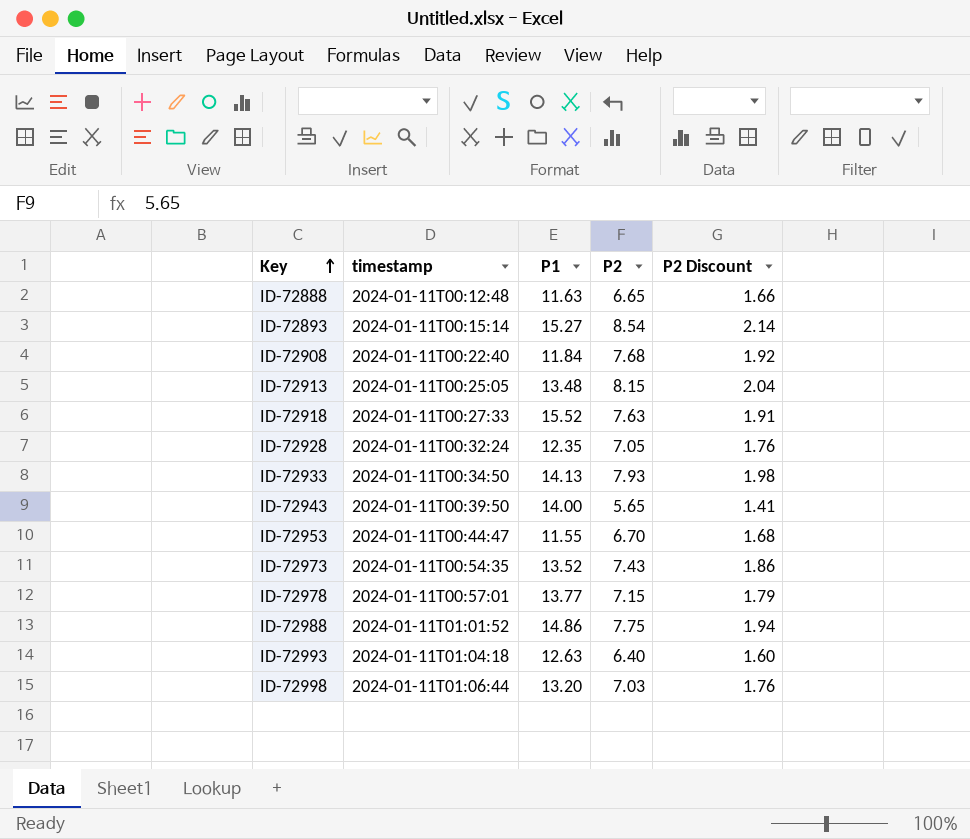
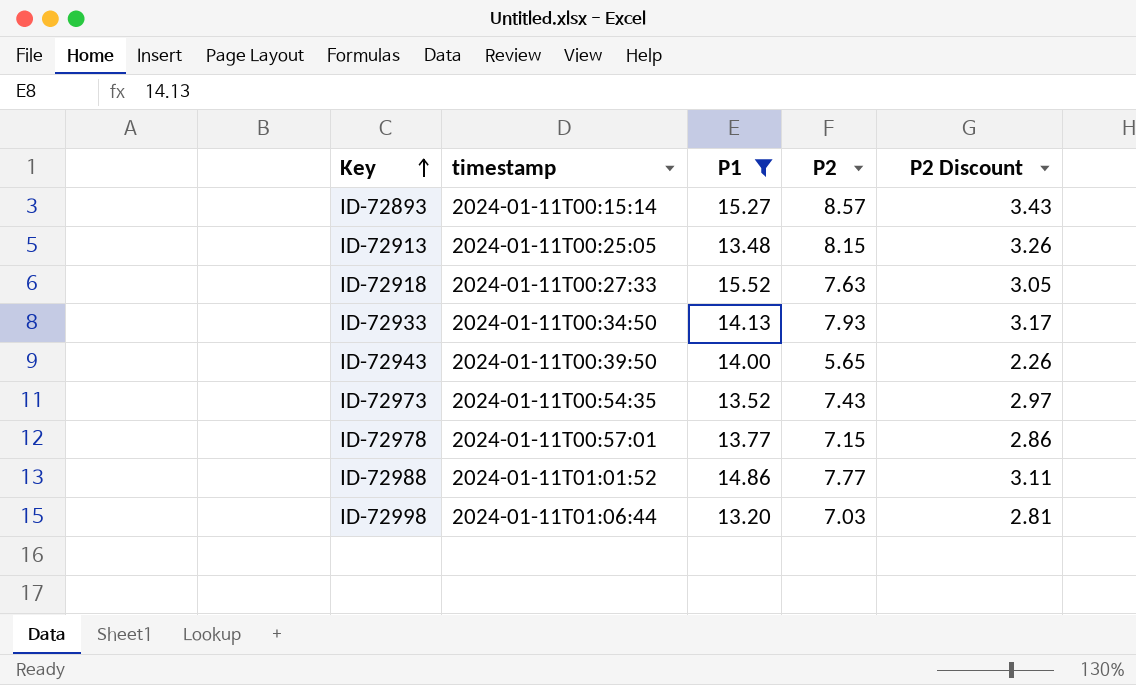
filter: none -> P1 >= 13.20
column P2 Discount | formula: [P2] * 0.25 -> [P2] * 0.4
ID-72893 | P2: 8.54 -> 8.57
ID-72988 | P2: 7.75 -> 7.77

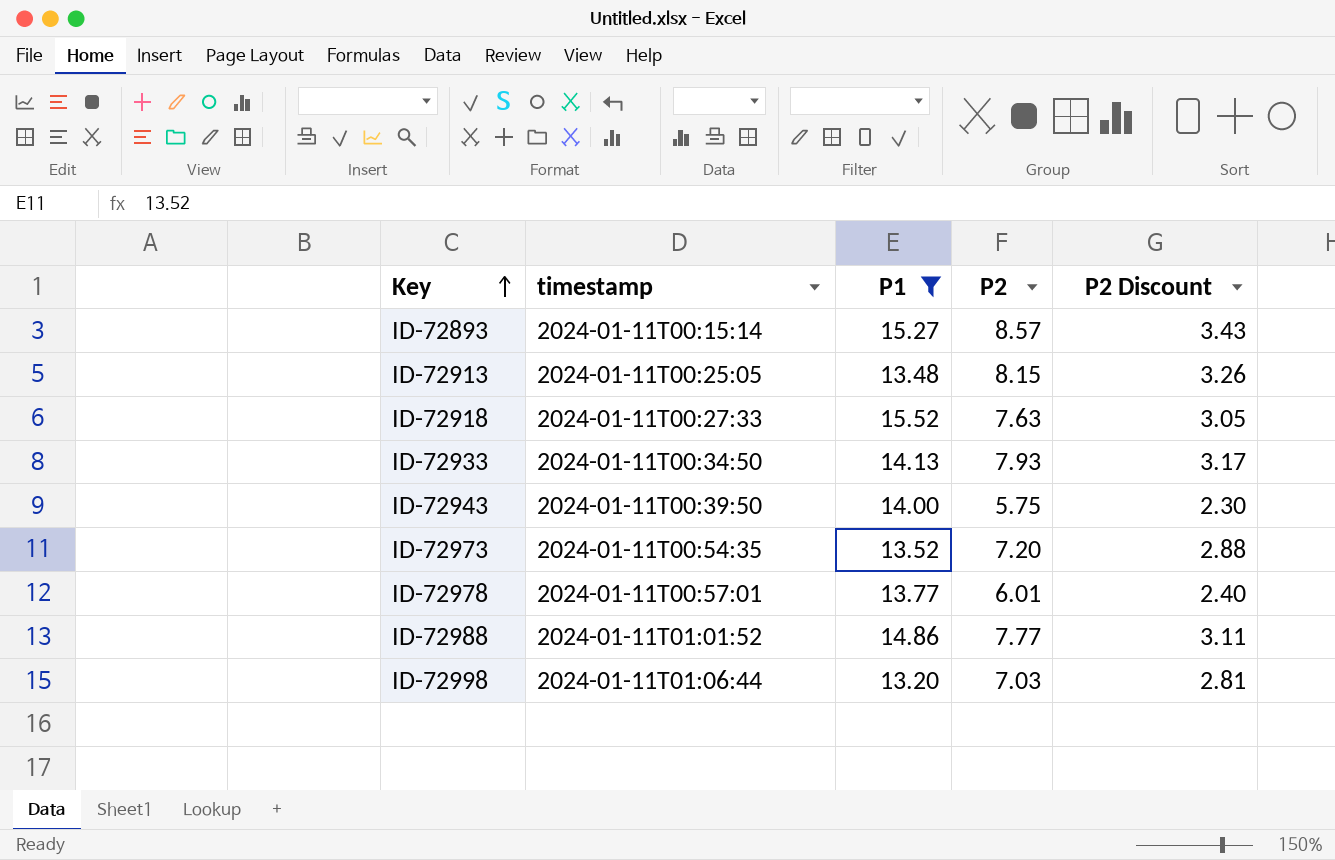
ID-72943 | P2: 5.65 -> 5.75
ID-72943 | P2 Discount: 2.26 -> 2.30
ID-72973 | P2: 7.43 -> 7.20
ID-72973 | P2 Discount: 2.97 -> 2.88
ID-72978 | P2: 7.15 -> 6.01
ID-72978 | P2 Discount: 2.86 -> 2.40

